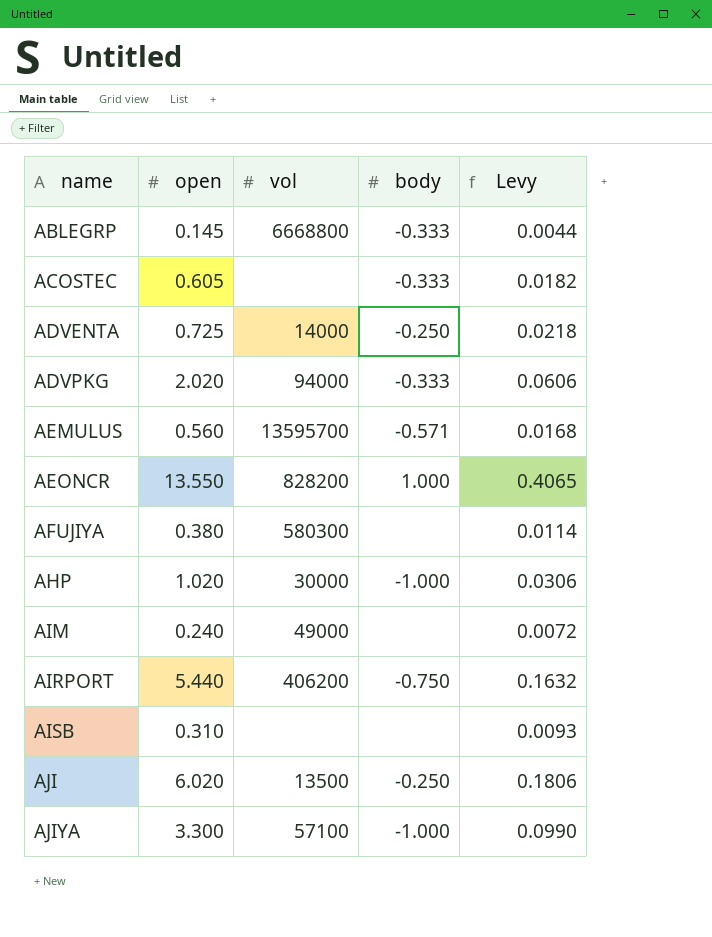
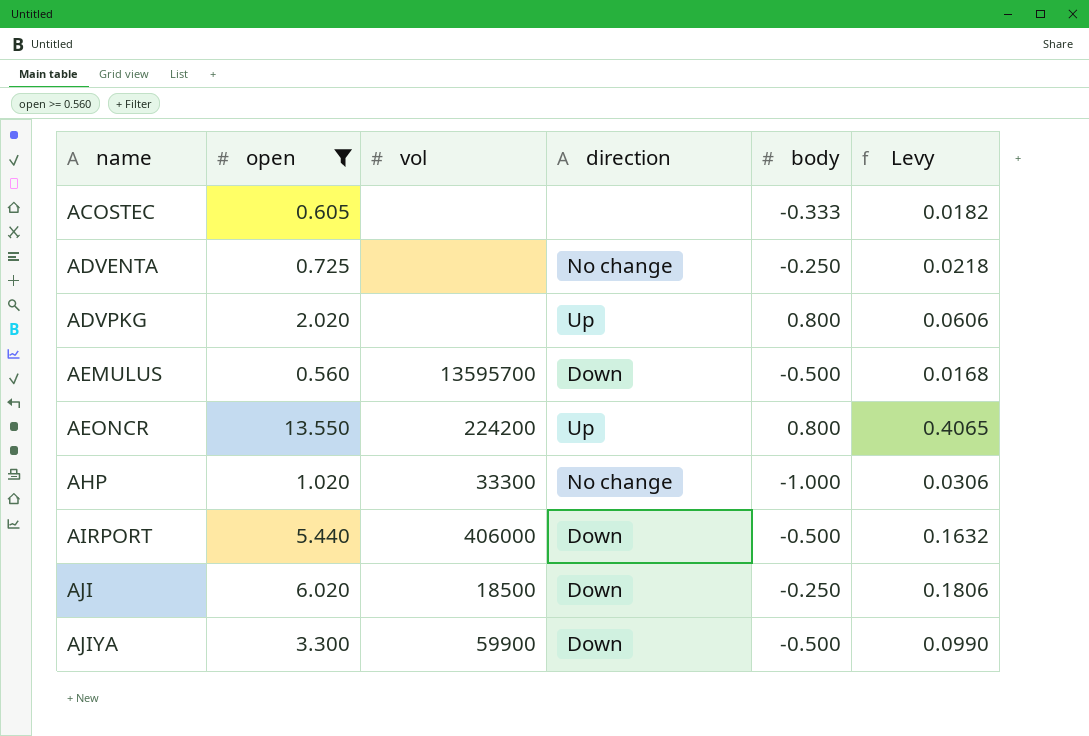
filter: none -> open >= 0.560
column direction | position: none -> 4
ADVENTA | vol: 14000 -> none
ADVPKG | vol: 94000 -> none
ADVPKG | body: -0.333 -> 0.800
AEMULUS | body: -0.571 -> -0.500
AEONCR | vol: 828200 -> 224200
AEONCR | body: 1.000 -> 0.800
AHP | vol: 30000 -> 33300
AIRPORT | vol: 406200 -> 406000
AIRPORT | body: -0.750 -> -0.500
AJI | vol: 13500 -> 18500
AJIYA | vol: 57100 -> 59900
AJIYA | body: -1.000 -> -0.500

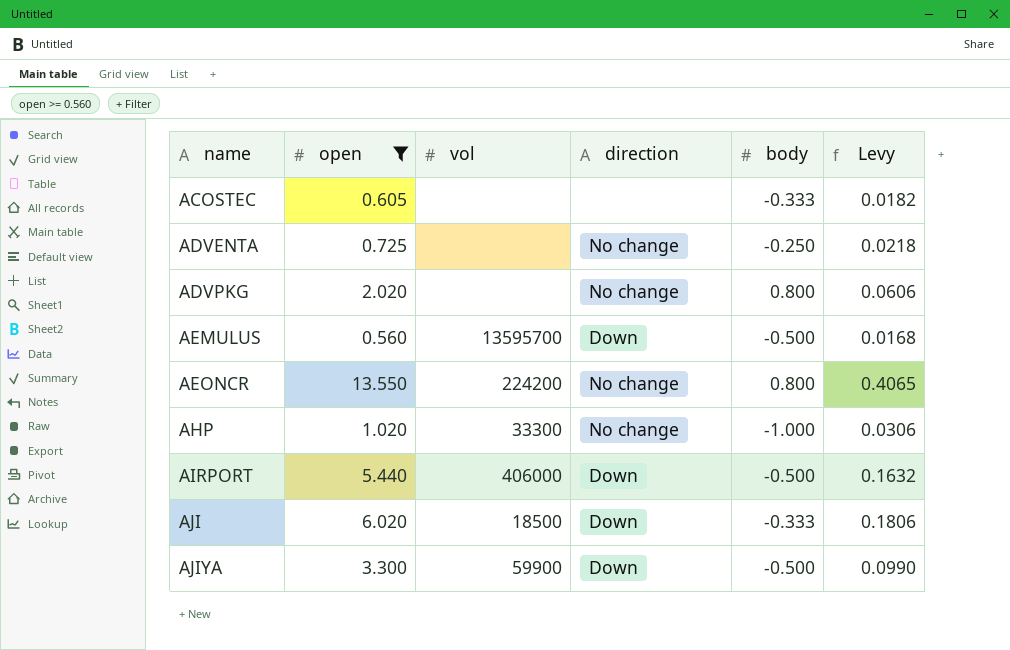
ADVPKG | direction: Up -> No change
AEONCR | direction: Up -> No change
AJI | body: -0.250 -> -0.333

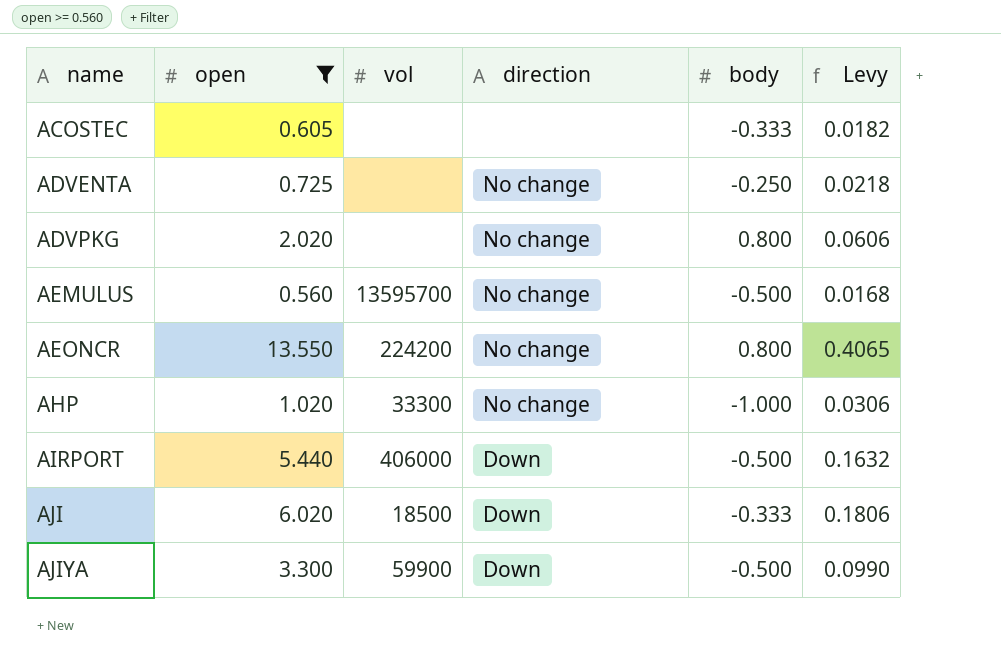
AEMULUS | direction: Down -> No change

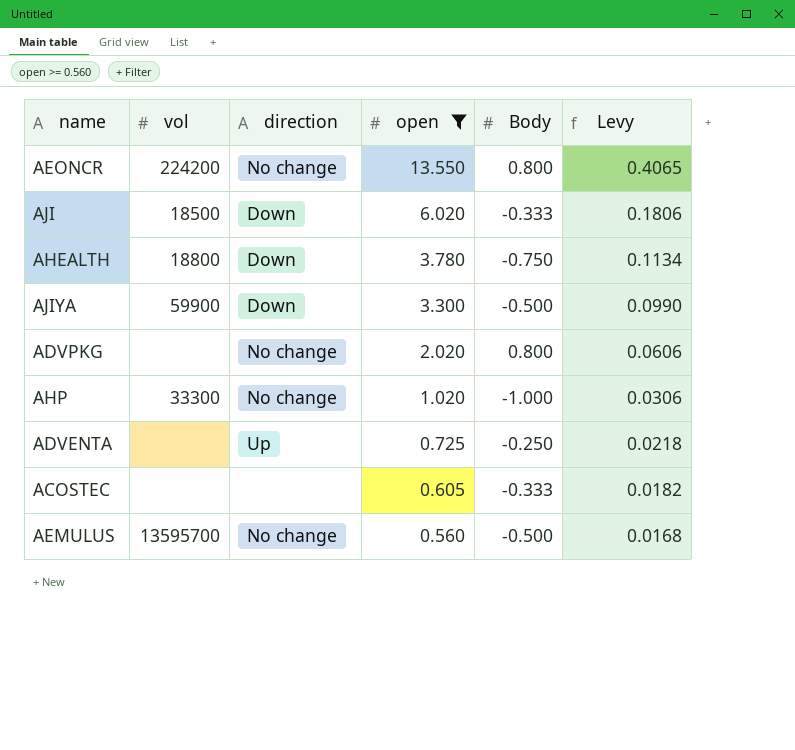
row order: name ascending -> open descending
column open | position: 2 -> 4
column name: body -> Body
row AIRPORT: 5.440 | 406000 | Down | -0.500 | 0.1632 -> none
row AHEALTH: none -> 18800 | Down | 3.780 | -0.750 | 0.1134
ADVENTA | direction: No change -> Up

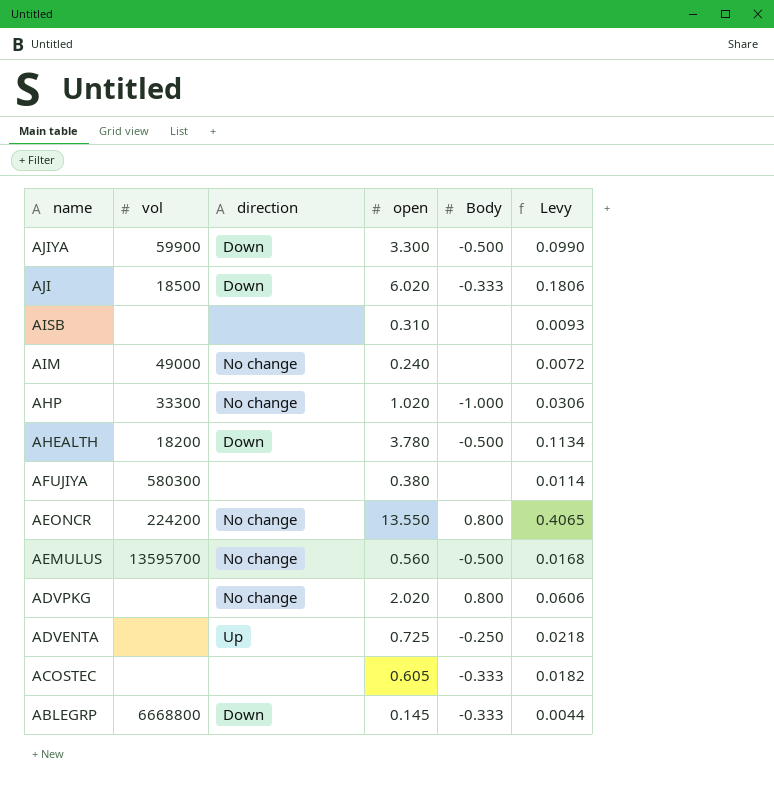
filter: open >= 0.560 -> none
row order: open descending -> name descending
AHEALTH | vol: 18800 -> 18200
AHEALTH | Body: -0.750 -> -0.500

